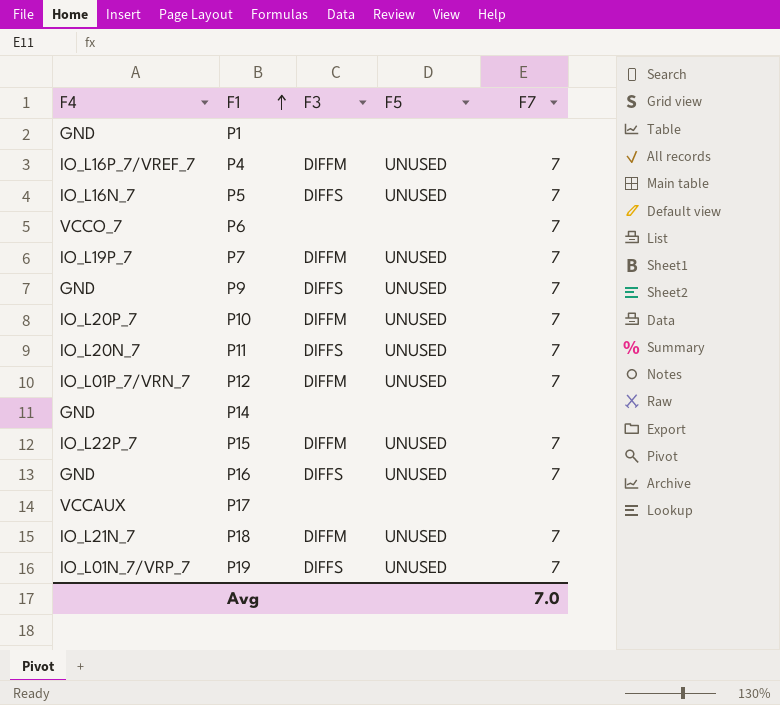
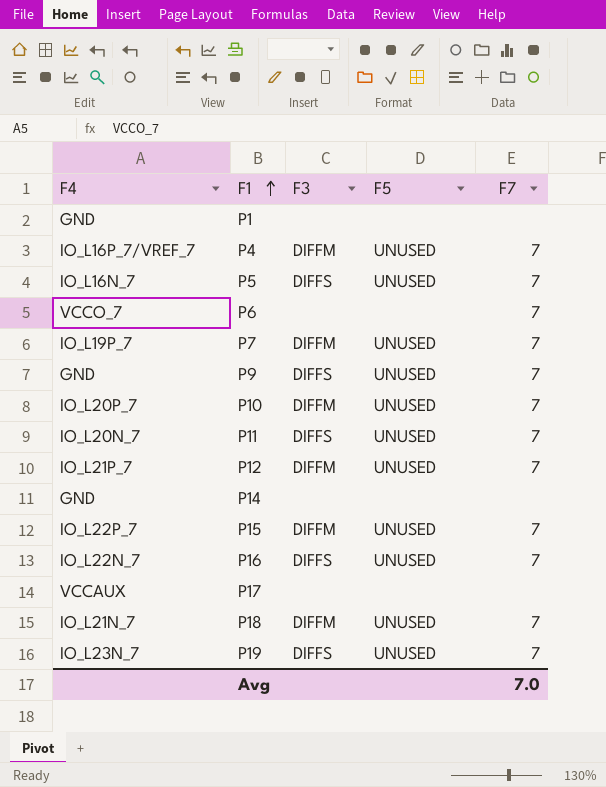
P12 | F4: IO_L01P_7/VRN_7 -> IO_L21P_7
P16 | F4: GND -> IO_L22N_7
P19 | F4: IO_L01N_7/VRP_7 -> IO_L23N_7

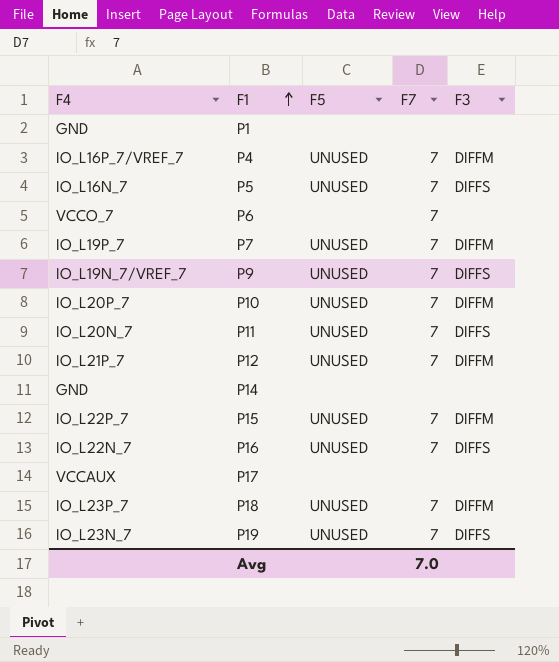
column F3 | position: 3 -> 5
P9 | F4: GND -> IO_L19N_7/VREF_7
P18 | F4: IO_L21N_7 -> IO_L23P_7

